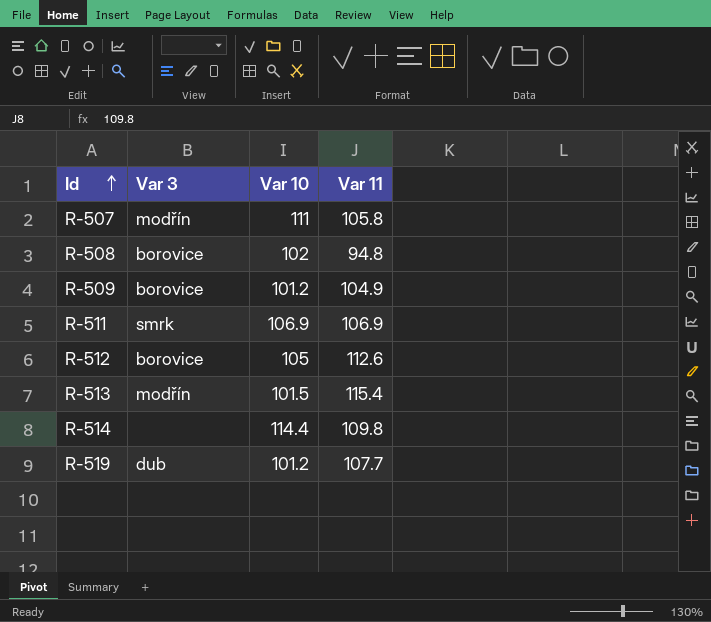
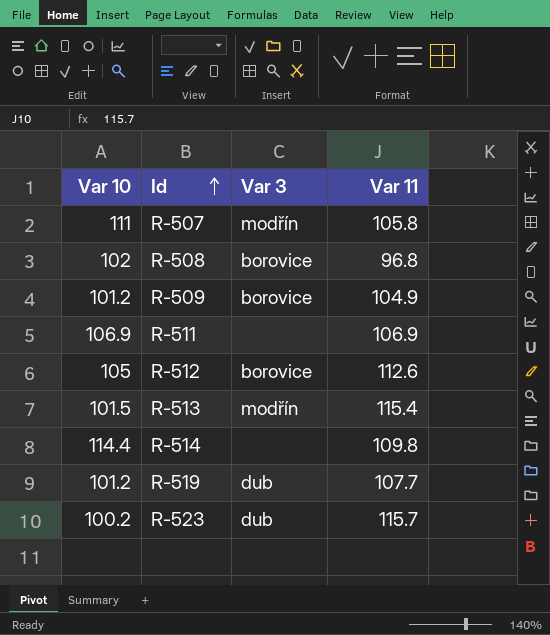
column Var 10 | position: 3 -> 1
R-508 | Var 11: 94.8 -> 96.8
R-511 | Var 3: smrk -> none
row R-523: none -> 100.2 | dub | 115.7

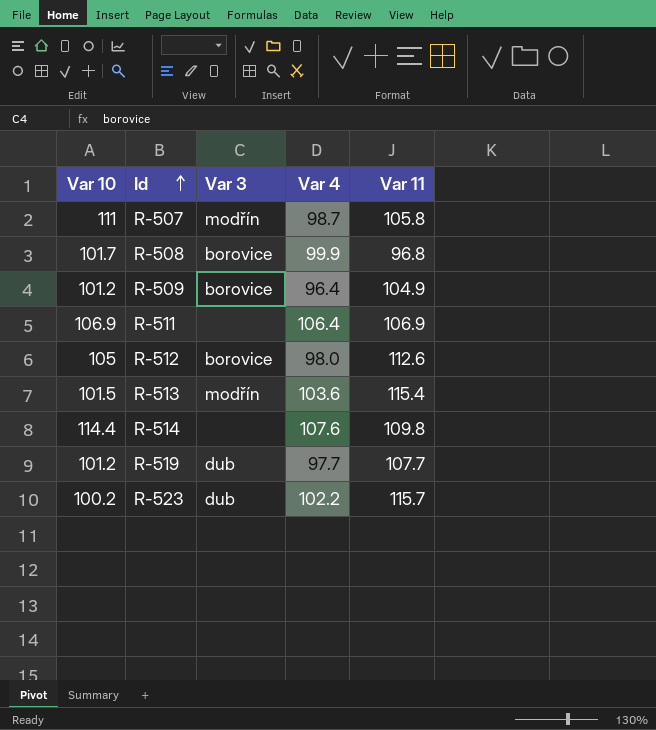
column Var 4 | position: none -> 4
R-508 | Var 10: 102 -> 101.7

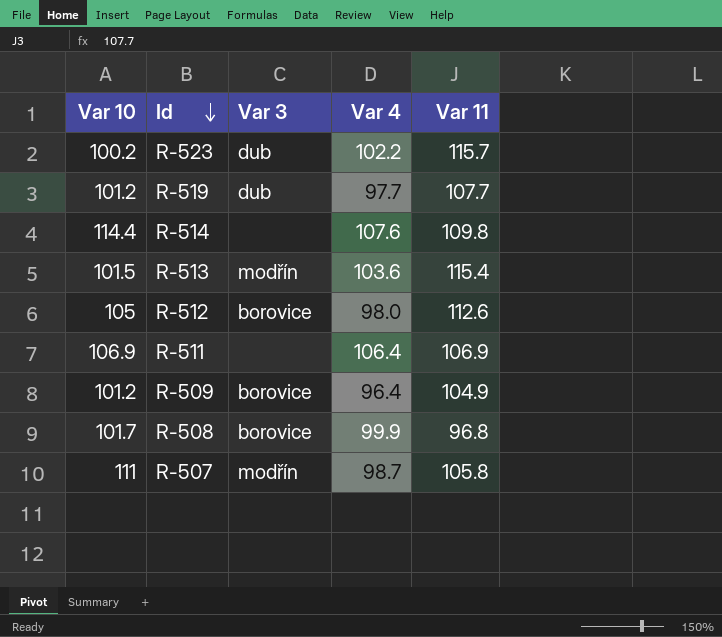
row order: Id ascending -> Id descending

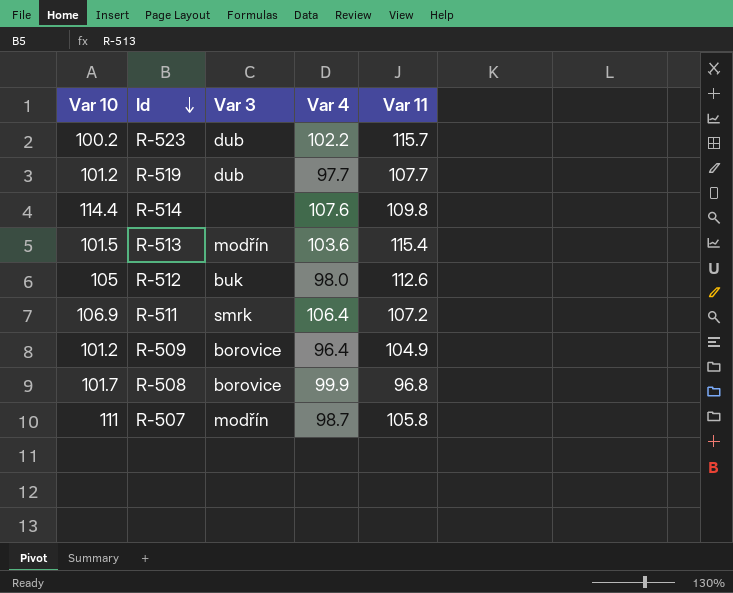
R-512 | Var 3: borovice -> buk
R-511 | Var 3: none -> smrk
R-511 | Var 11: 106.9 -> 107.2

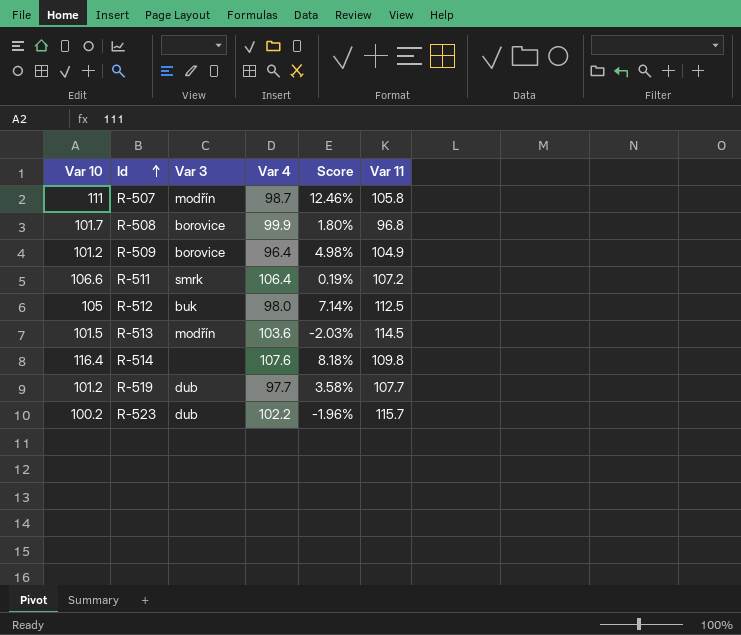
row order: Id descending -> Id ascending
column Score | formula: none -> ([Var 10] - [Var 4]) / [Var 4]
R-511 | Var 10: 106.9 -> 106.6
R-512 | Var 11: 112.6 -> 112.5
R-513 | Var 11: 115.4 -> 114.5
R-514 | Var 10: 114.4 -> 116.4

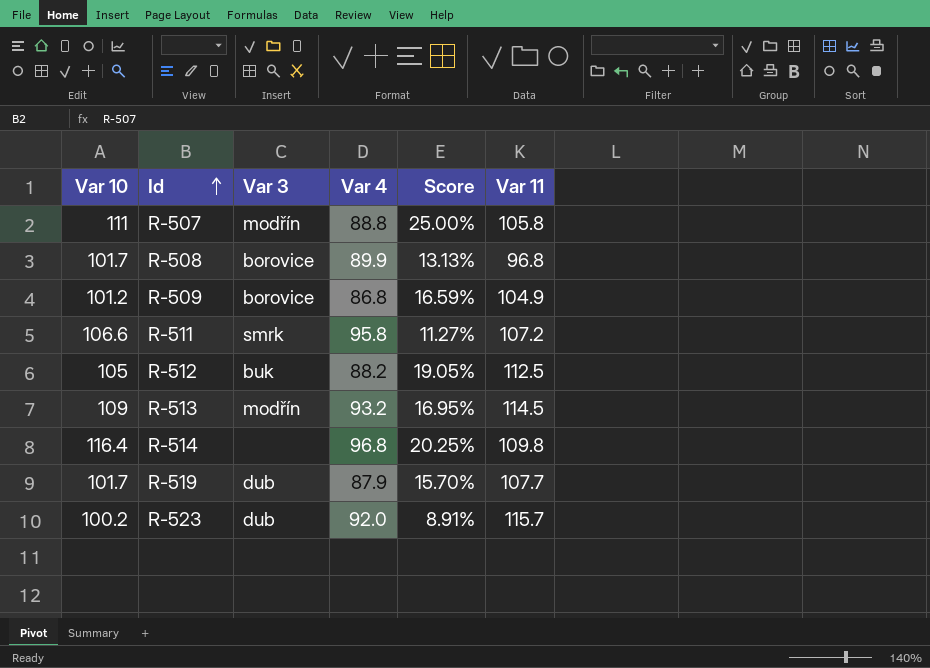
R-507 | Var 4: 98.7 -> 88.8
R-507 | Score: 12.46% -> 25.00%
R-508 | Var 4: 99.9 -> 89.9
R-508 | Score: 1.80% -> 13.13%
R-509 | Var 4: 96.4 -> 86.8
R-509 | Score: 4.98% -> 16.59%
R-511 | Var 4: 106.4 -> 95.8
R-511 | Score: 0.19% -> 11.27%
R-512 | Var 4: 98.0 -> 88.2
R-512 | Score: 7.14% -> 19.05%
R-513 | Var 10: 101.5 -> 109
R-513 | Var 4: 103.6 -> 93.2
R-513 | Score: -2.03% -> 16.95%
R-514 | Var 4: 107.6 -> 96.8
R-514 | Score: 8.18% -> 20.25%
R-519 | Var 10: 101.2 -> 101.7
R-519 | Var 4: 97.7 -> 87.9
R-519 | Score: 3.58% -> 15.70%
R-523 | Var 4: 102.2 -> 92.0
R-523 | Score: -1.96% -> 8.91%

